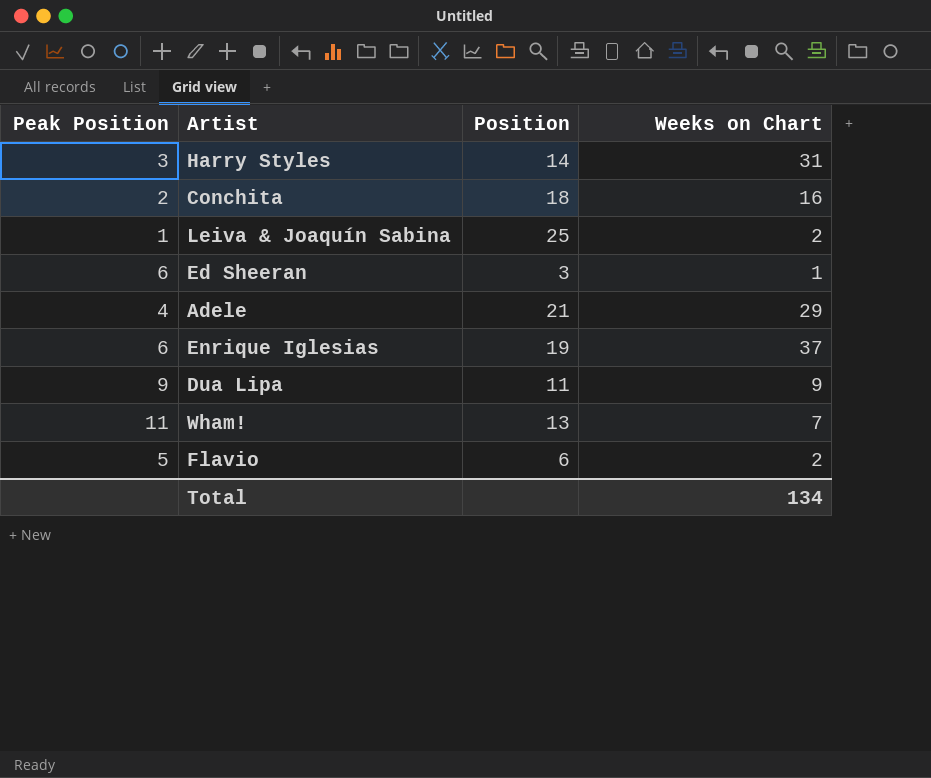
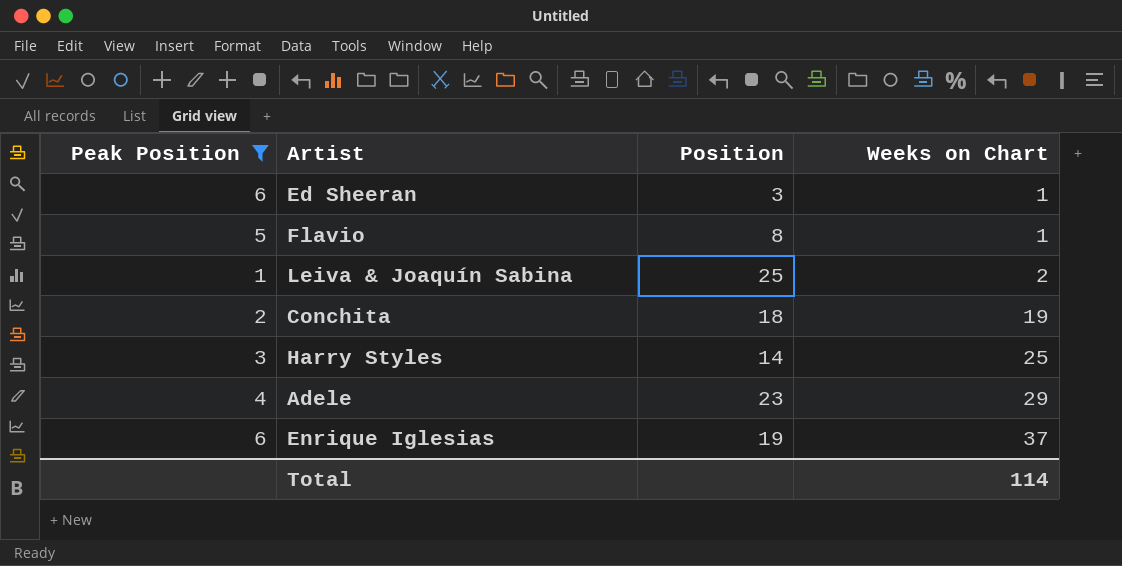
filter: none -> Peak Position <= 6
row order: none -> Weeks on Chart ascending
Flavio | Position: 6 -> 8
Flavio | Weeks on Chart: 2 -> 1
Conchita | Weeks on Chart: 16 -> 19
Harry Styles | Weeks on Chart: 31 -> 25
Adele | Position: 21 -> 23
Total | Weeks on Chart: 134 -> 114

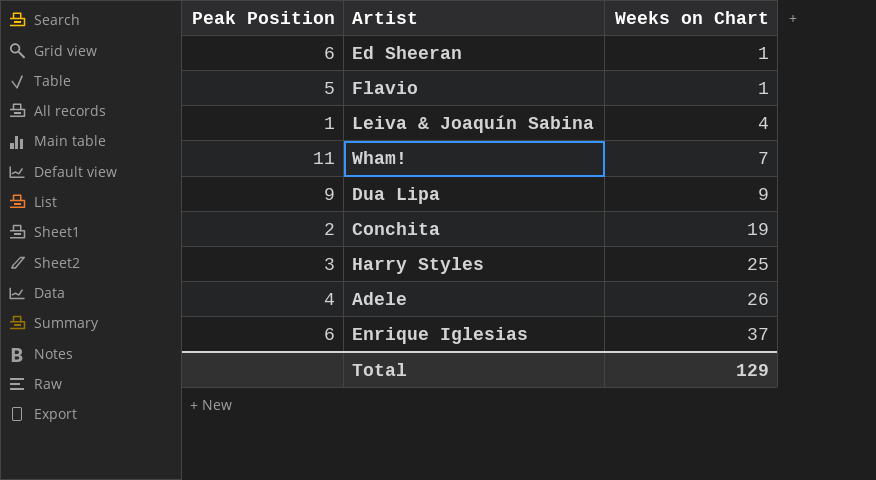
filter: Peak Position <= 6 -> none
column Position | position: 3 -> none
Leiva & Joaquín Sabina | Weeks on Chart: 2 -> 4
Adele | Weeks on Chart: 29 -> 26
Total | Weeks on Chart: 114 -> 129

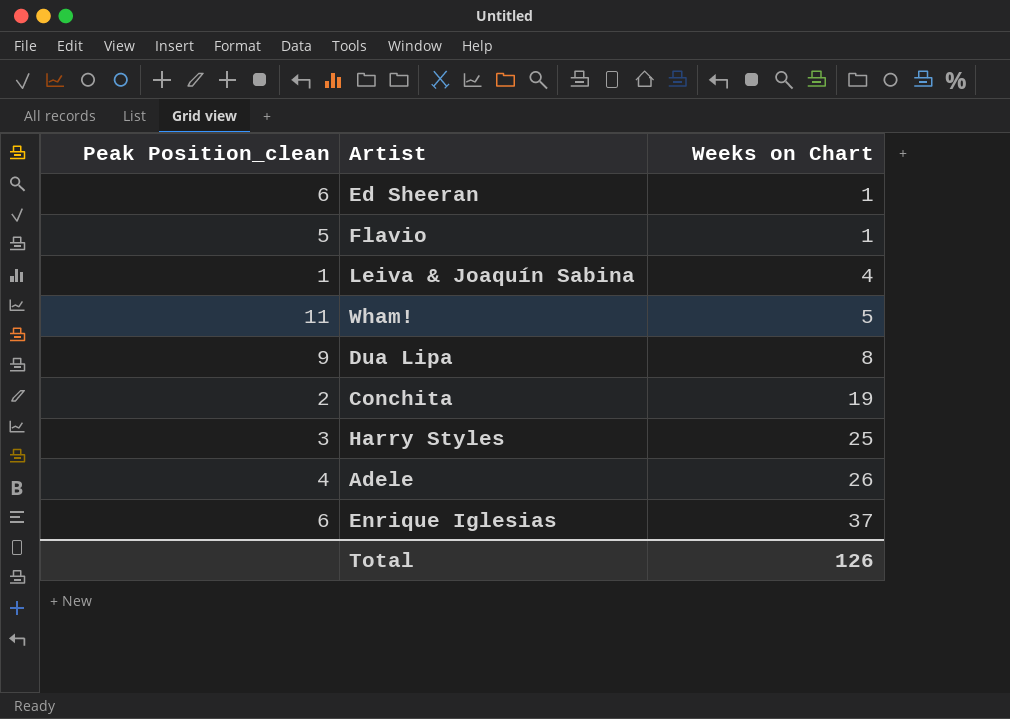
column name: Peak Position -> Peak Position_clean
Wham! | Weeks on Chart: 7 -> 5
Dua Lipa | Weeks on Chart: 9 -> 8
Total | Weeks on Chart: 129 -> 126

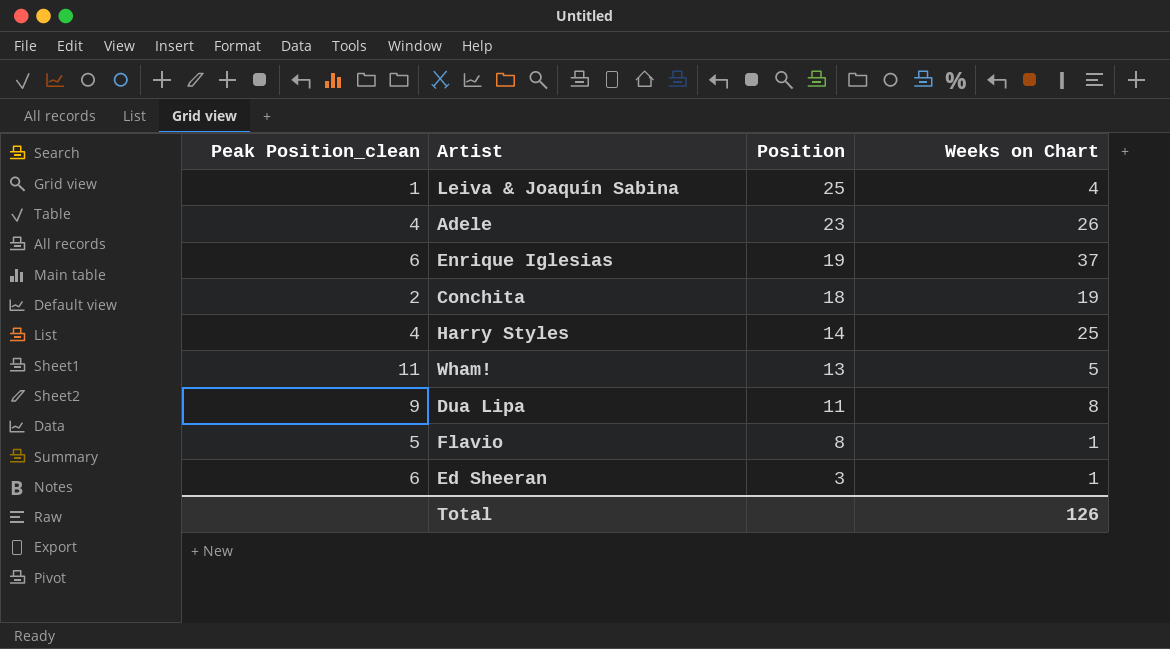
row order: Weeks on Chart ascending -> Position descending
column Position | position: none -> 3
Harry Styles | Peak Position_clean: 3 -> 4

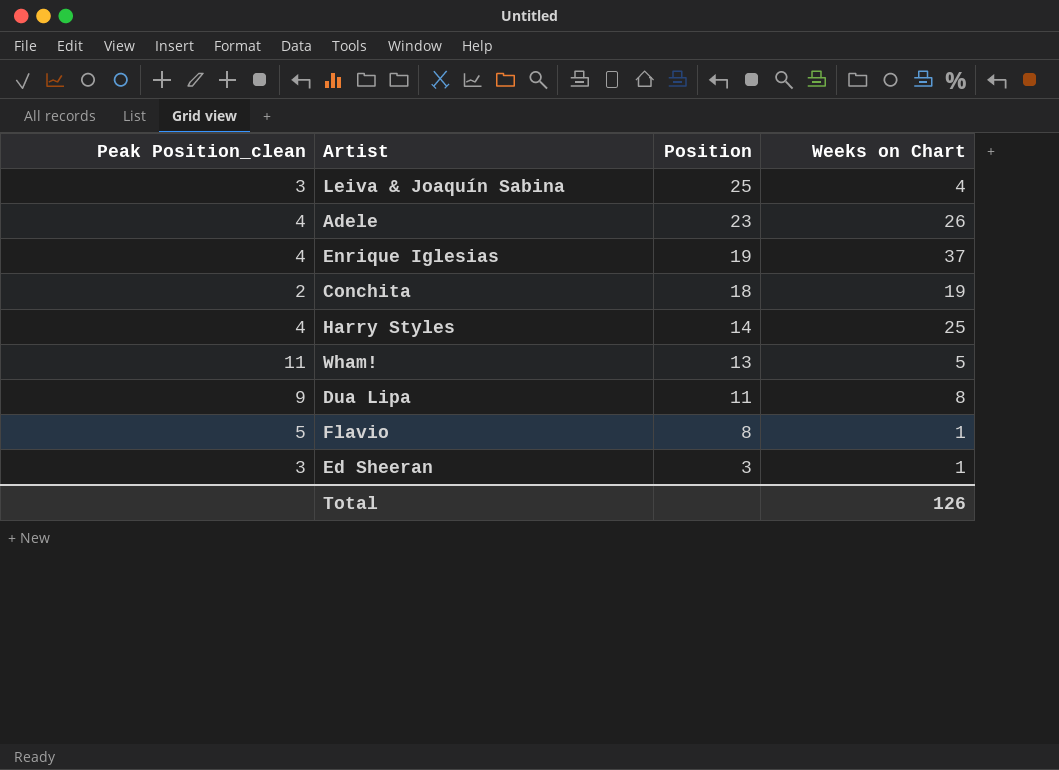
Leiva & Joaquín Sabina | Peak Position_clean: 1 -> 3
Enrique Iglesias | Peak Position_clean: 6 -> 4
Ed Sheeran | Peak Position_clean: 6 -> 3

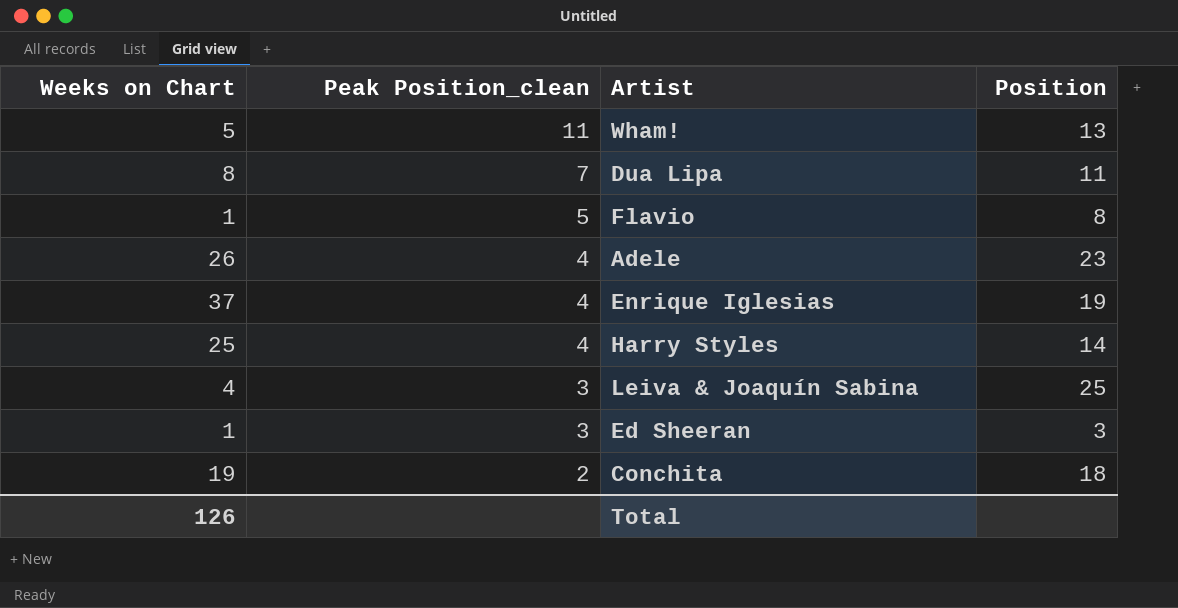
row order: Position descending -> Peak Position_clean descending
column Weeks on Chart | position: 4 -> 1
Dua Lipa | Peak Position_clean: 9 -> 7

